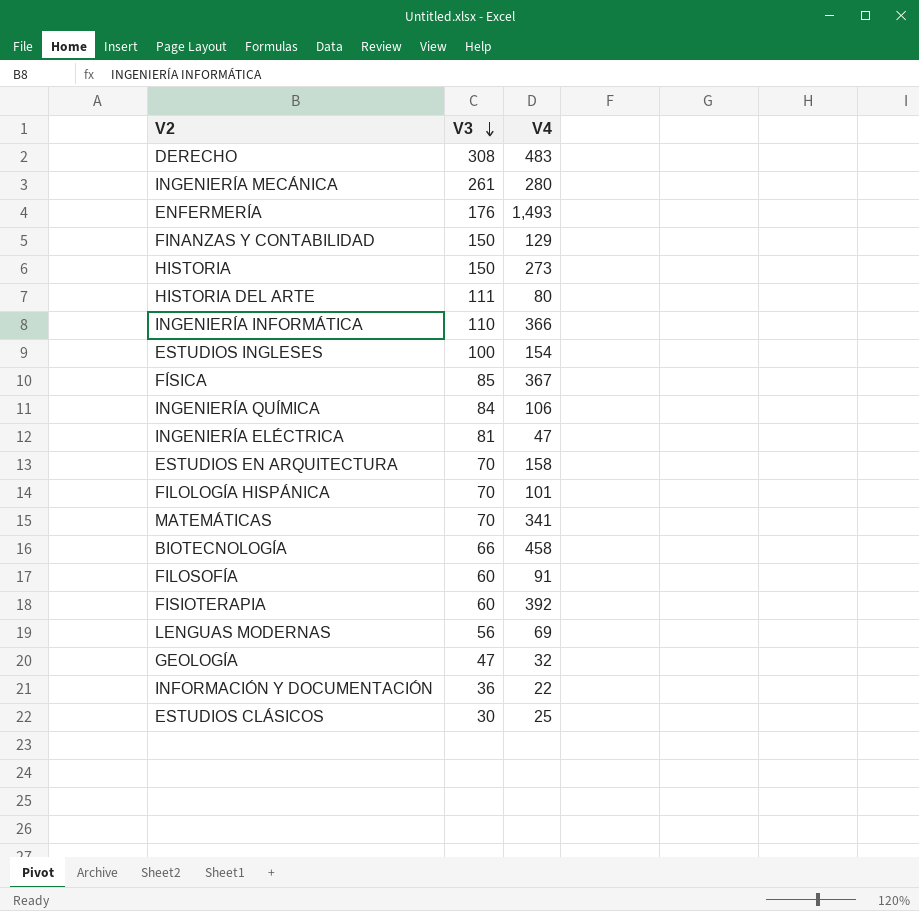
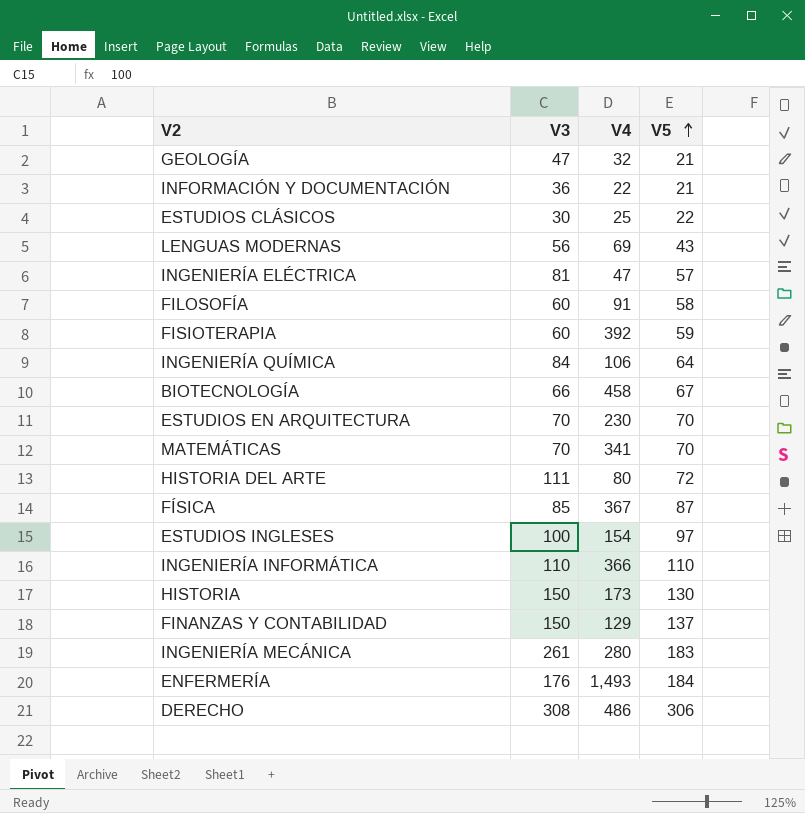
row order: V3 descending -> V5 ascending
column V5 | position: none -> 4
row FILOLOGÍA HISPÁNICA: 70 | 101 -> none
ESTUDIOS EN ARQUITECTURA | V4: 158 -> 230
HISTORIA | V4: 273 -> 173
DERECHO | V4: 483 -> 486

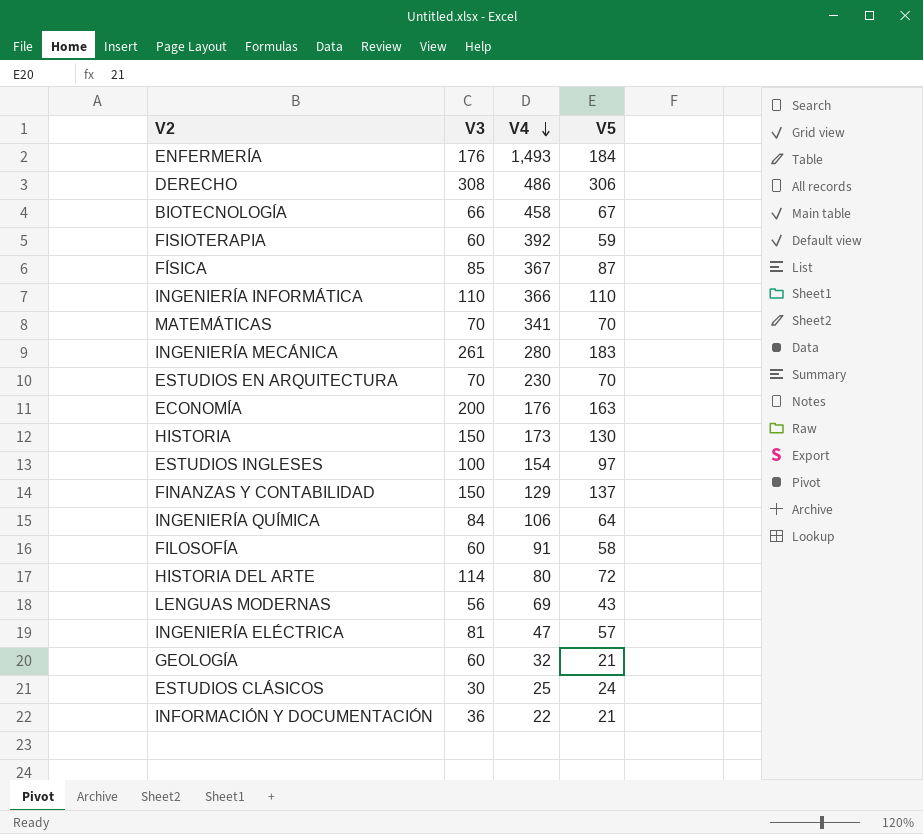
row order: V5 ascending -> V4 descending
row ECONOMÍA: none -> 200 | 176 | 163
HISTORIA DEL ARTE | V3: 111 -> 114
GEOLOGÍA | V3: 47 -> 60
ESTUDIOS CLÁSICOS | V5: 22 -> 24

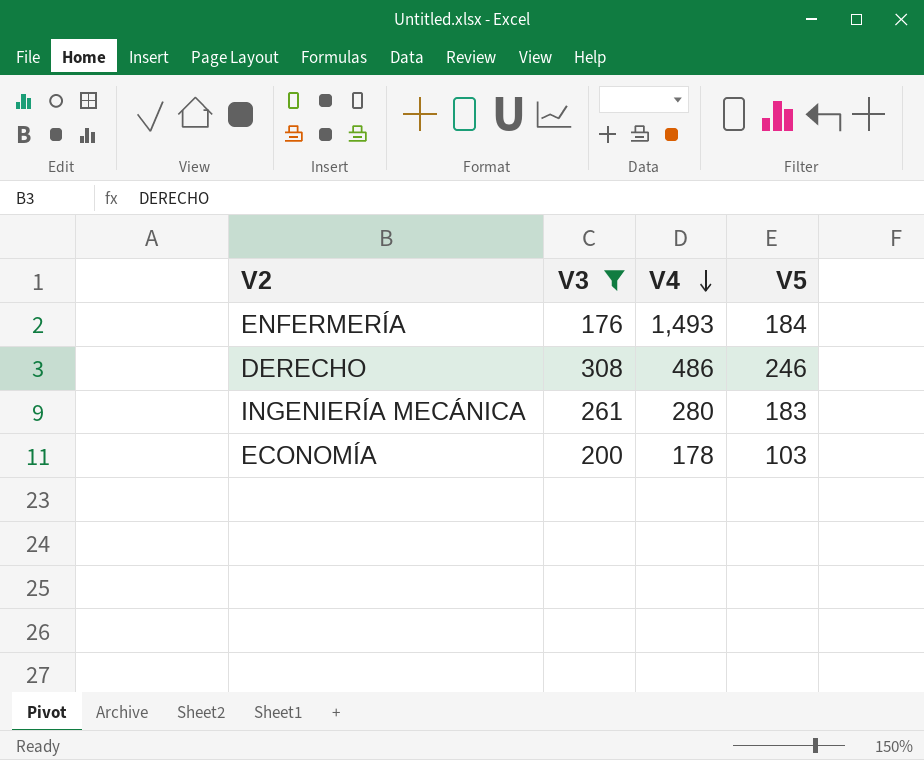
filter: none -> V3 >= 176
DERECHO | V5: 306 -> 246
ECONOMÍA | V4: 176 -> 178
ECONOMÍA | V5: 163 -> 103

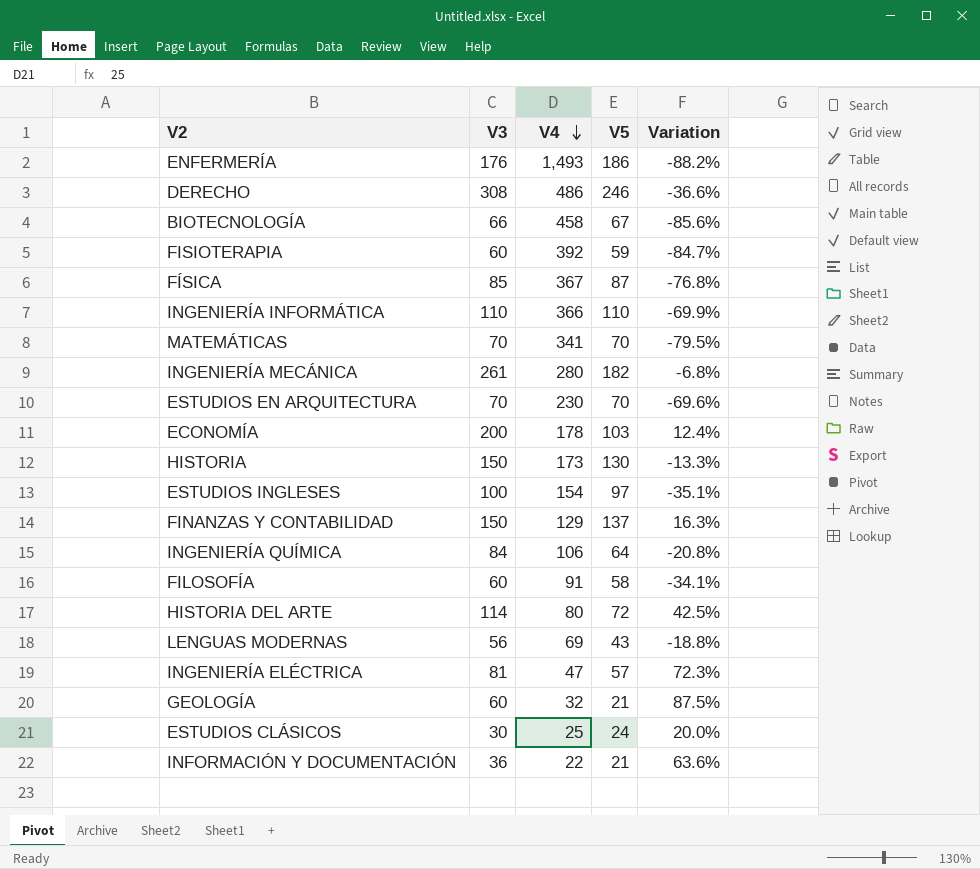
filter: V3 >= 176 -> none
column Variation | formula: none -> ([V3] - [V4]) / [V4]
ENFERMERÍA | V5: 184 -> 186
INGENIERÍA MECÁNICA | V5: 183 -> 182

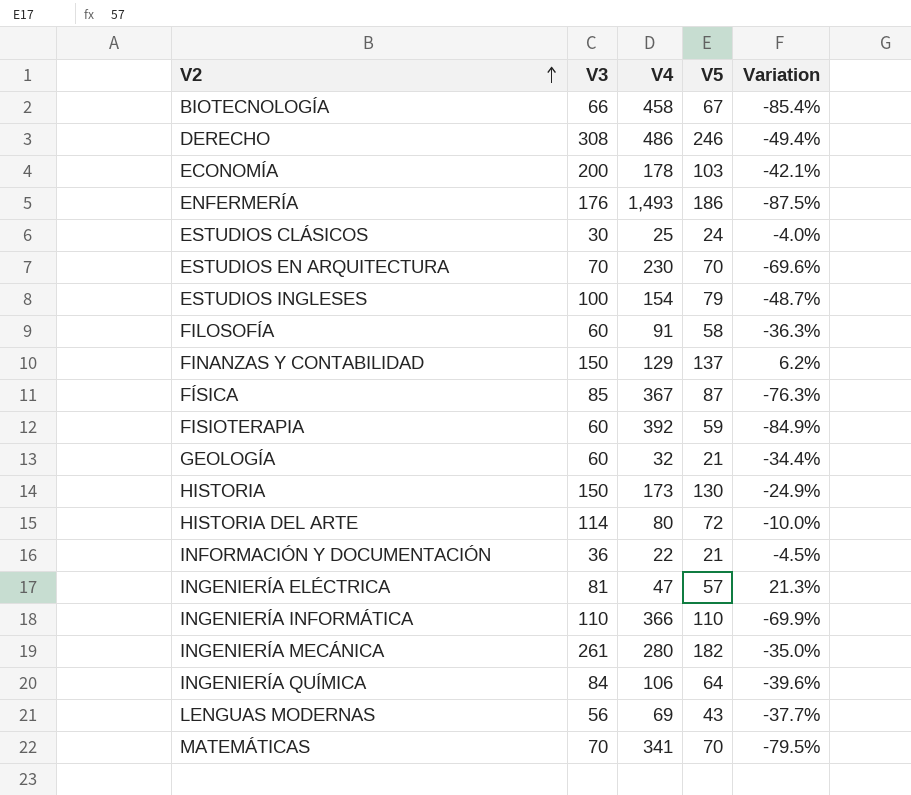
row order: V4 descending -> V2 ascending
column Variation | formula: ([V3] - [V4]) / [V4] -> ([V5] - [V4]) / [V4]
ESTUDIOS INGLESES | V5: 97 -> 79

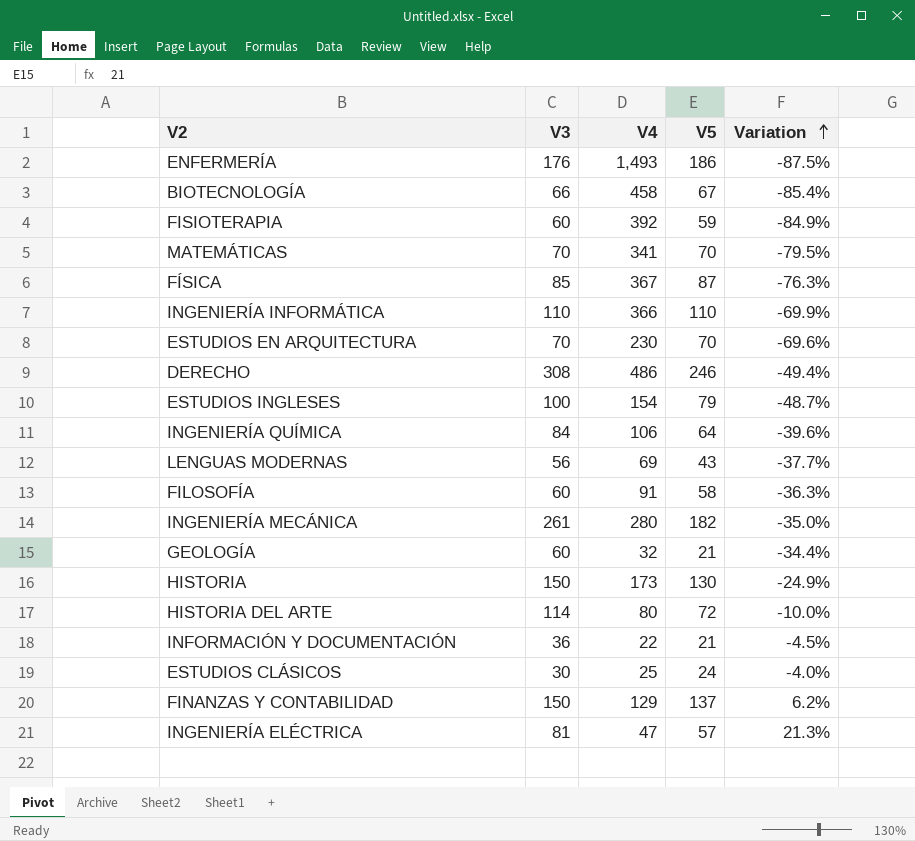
row order: V2 ascending -> Variation ascending
row ECONOMÍA: 200 | 178 | 103 | -42.1% -> none

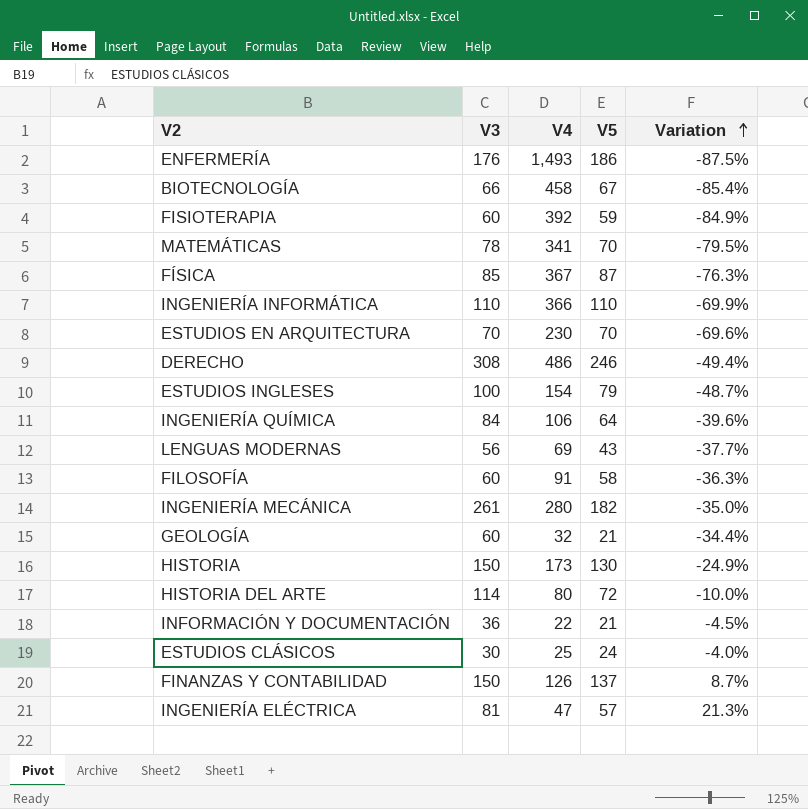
MATEMÁTICAS | V3: 70 -> 78
FINANZAS Y CONTABILIDAD | V4: 129 -> 126
FINANZAS Y CONTABILIDAD | Variation: 6.2% -> 8.7%

